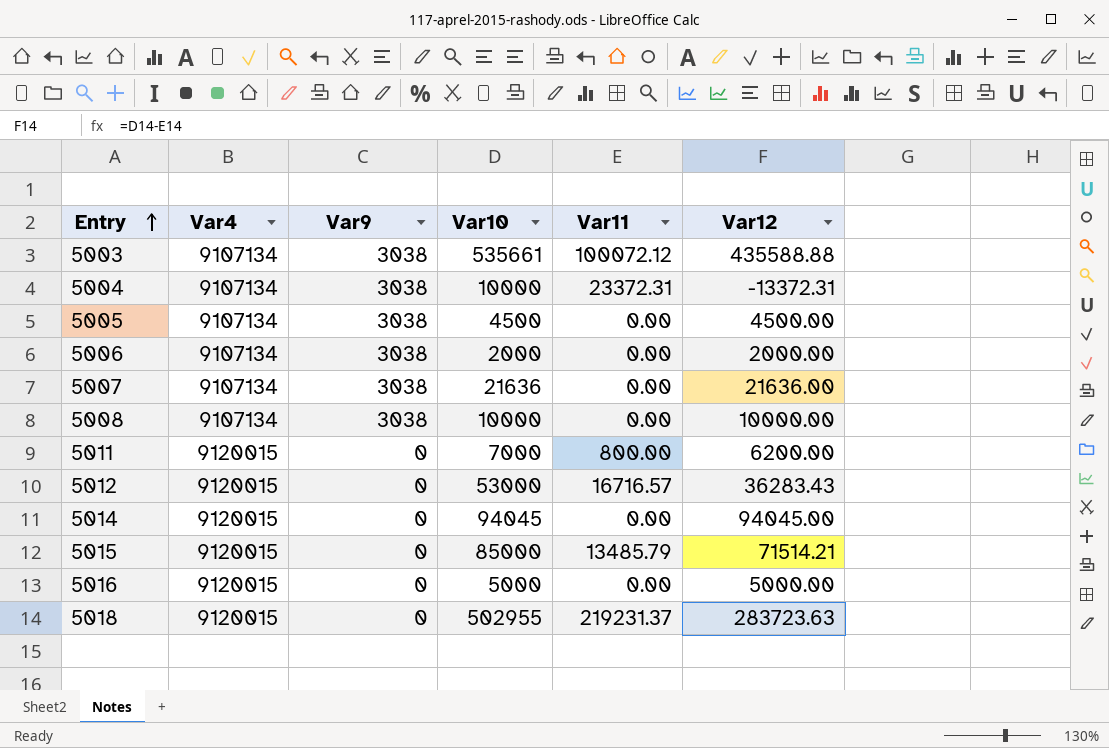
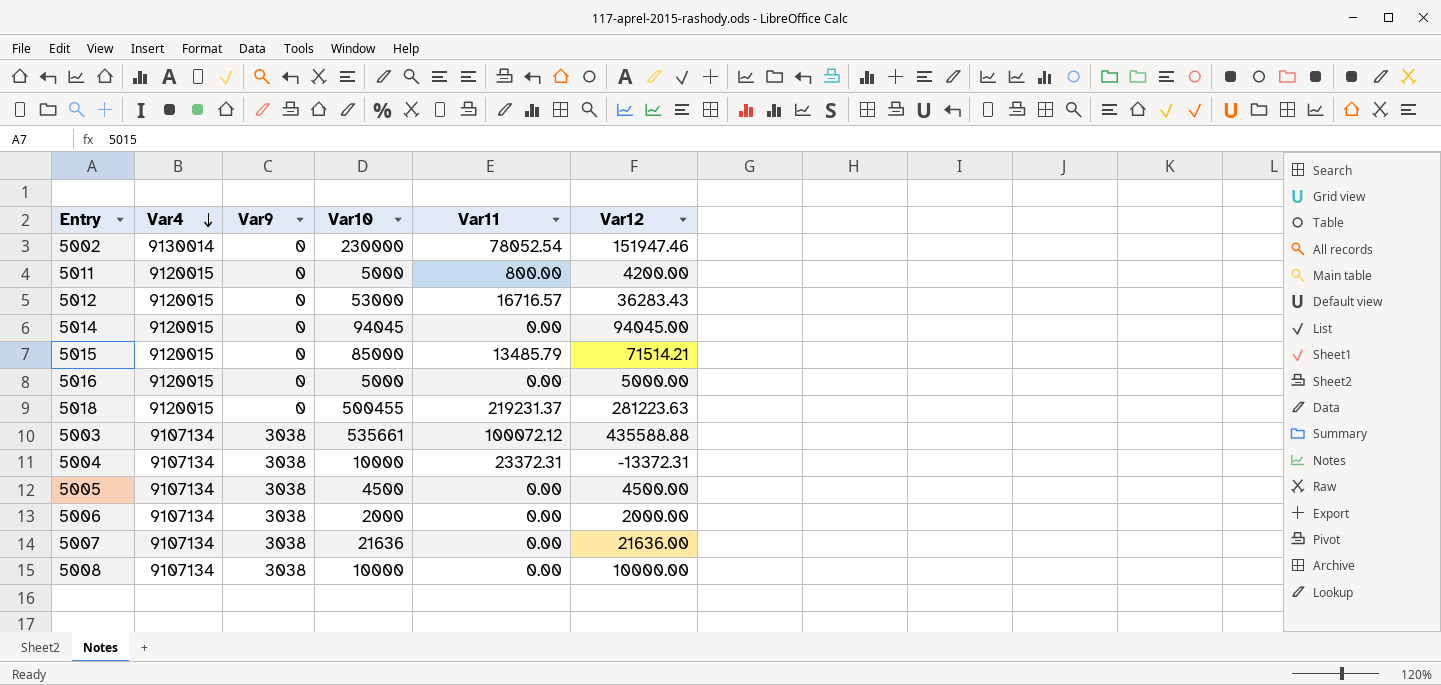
row order: Entry ascending -> Var4 descending
row 5002: none -> 9130014 | 0 | 230000 | 78052.54 | 151947.46
5011 | Var10: 7000 -> 5000
5011 | Var12: 6200.00 -> 4200.00
5018 | Var10: 502955 -> 500455
5018 | Var12: 283723.63 -> 281223.63

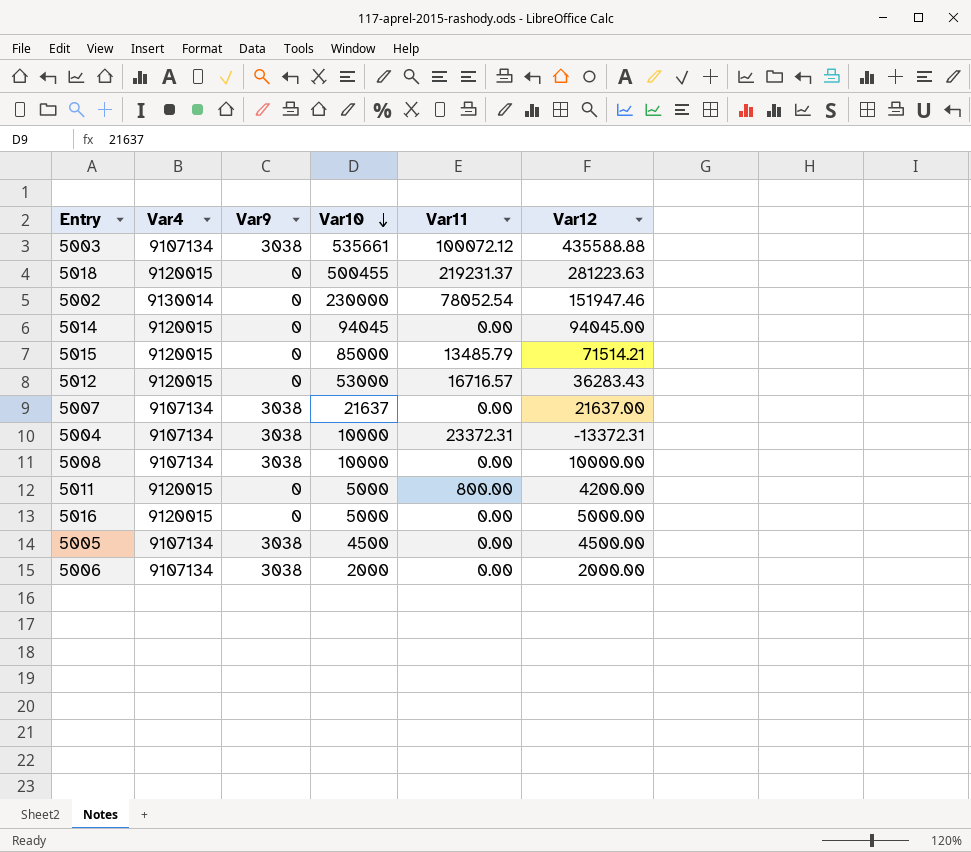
row order: Var4 descending -> Var10 descending
5007 | Var10: 21636 -> 21637
5007 | Var12: 21636.00 -> 21637.00

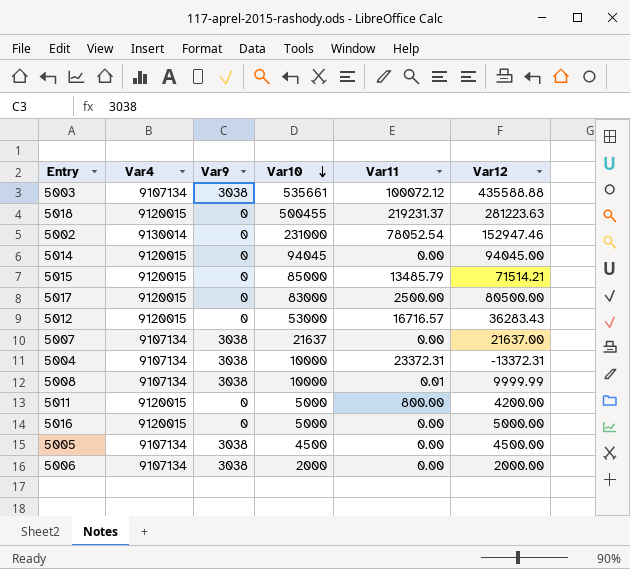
5002 | Var10: 230000 -> 231000
5002 | Var12: 151947.46 -> 152947.46
row 5017: none -> 9120015 | 0 | 83000 | 2500.00 | 80500.00
5008 | Var11: 0.00 -> 0.01
5008 | Var12: 10000.00 -> 9999.99

